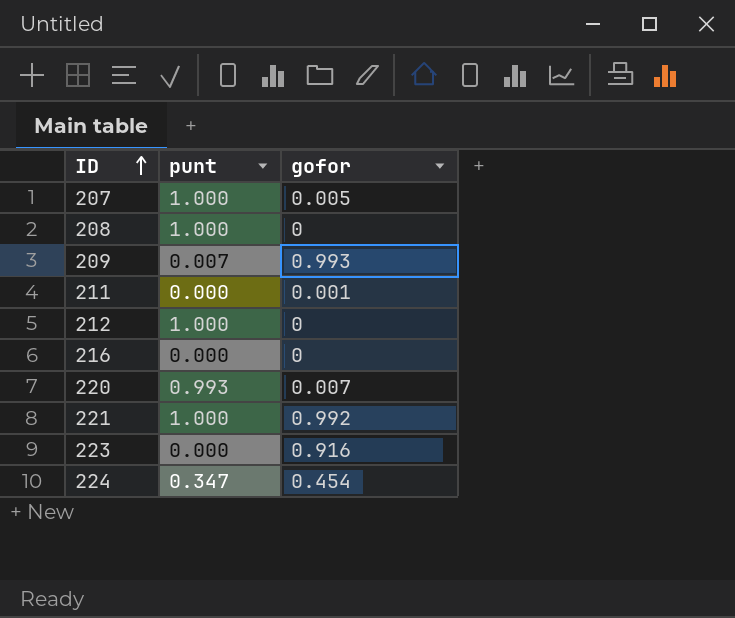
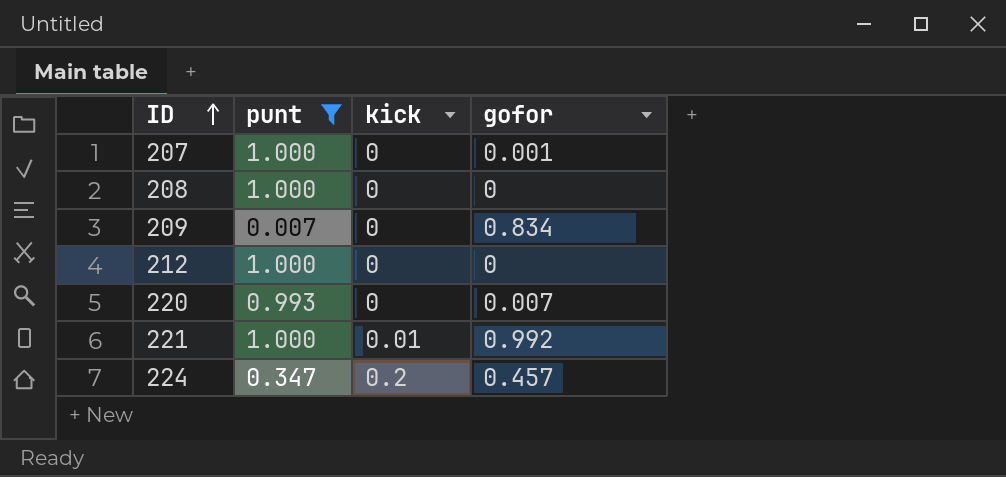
filter: none -> punt != 0.000
column kick | position: none -> 3
207 | gofor: 0.005 -> 0.001
209 | gofor: 0.993 -> 0.834
224 | gofor: 0.454 -> 0.457

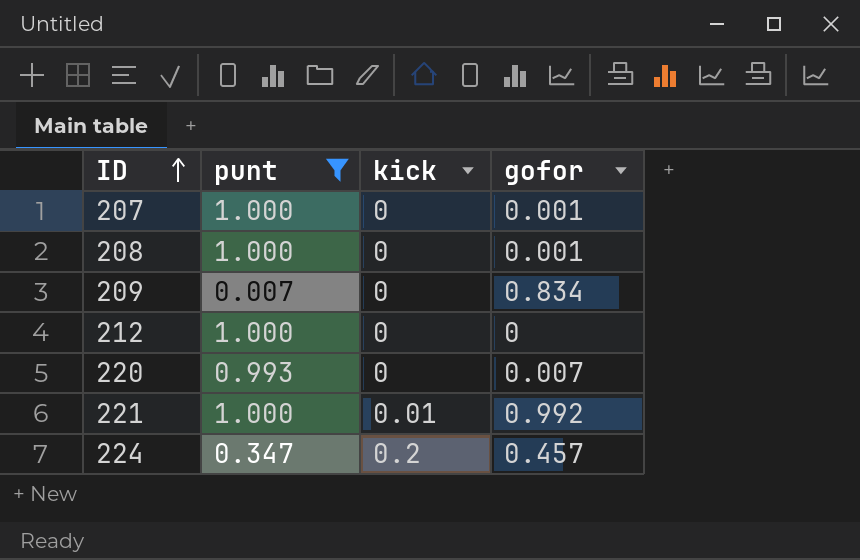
208 | gofor: 0 -> 0.001

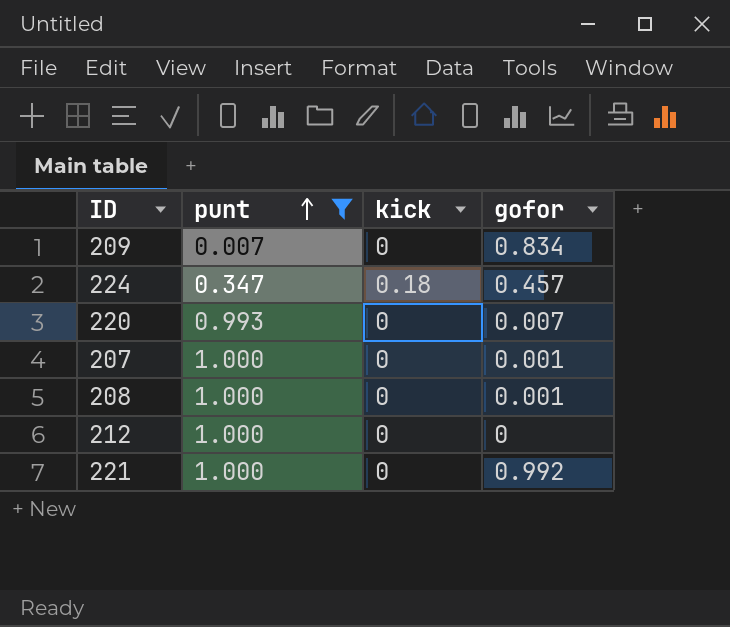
row order: ID ascending -> punt ascending
224 | kick: 0.2 -> 0.18
221 | kick: 0.01 -> 0

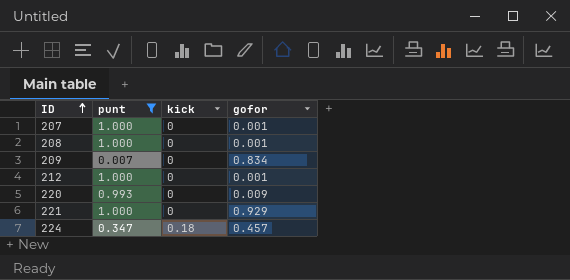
row order: punt ascending -> ID ascending
212 | gofor: 0 -> 0.001
220 | gofor: 0.007 -> 0.009
221 | gofor: 0.992 -> 0.929

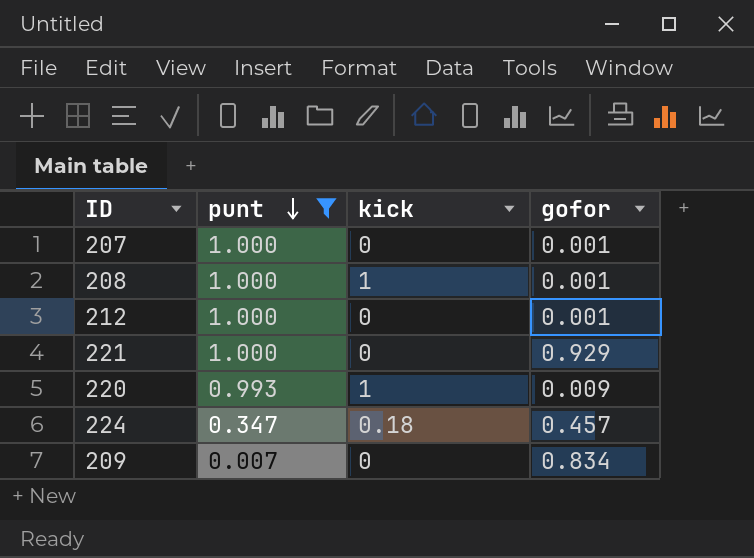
row order: ID ascending -> punt descending
208 | kick: 0 -> 1
220 | kick: 0 -> 1

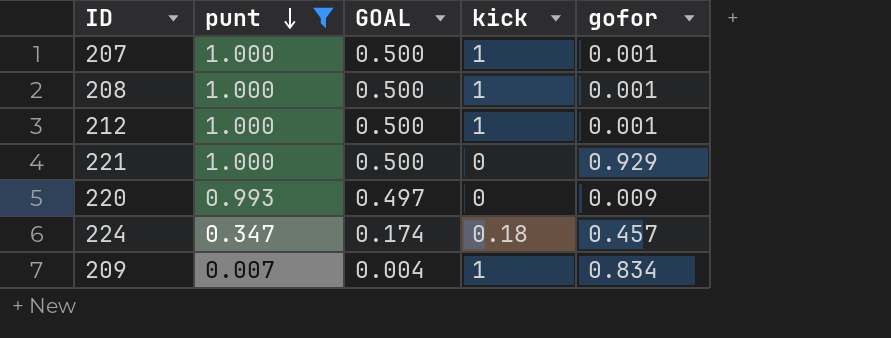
column GOAL | formula: none -> [punt] * 0.5
207 | kick: 0 -> 1
212 | kick: 0 -> 1
220 | kick: 1 -> 0
209 | kick: 0 -> 1

